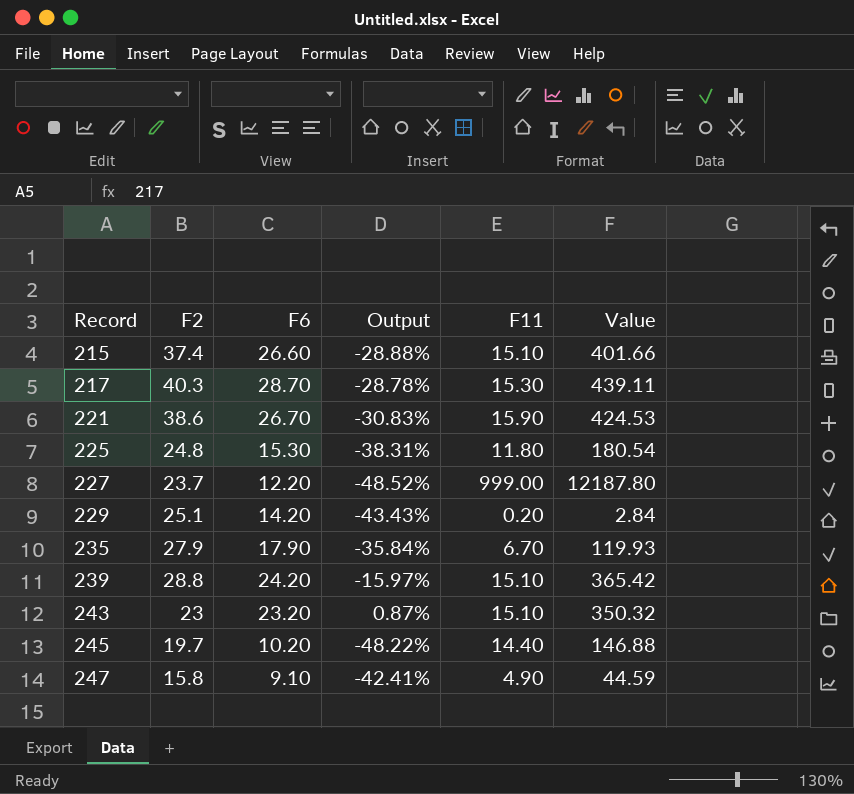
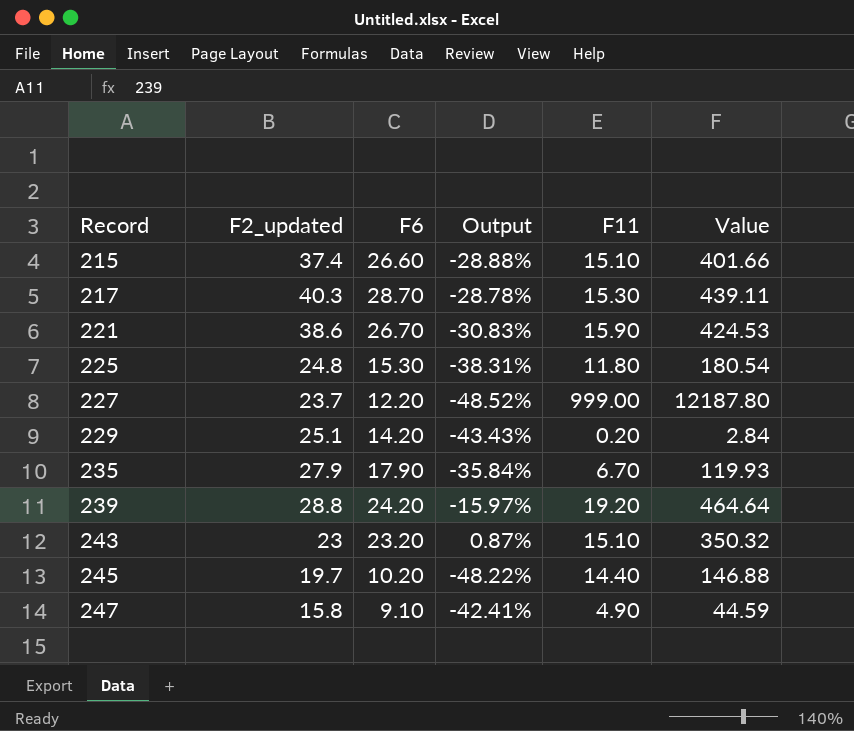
column name: F2 -> F2_updated
239 | F11: 15.10 -> 19.20
239 | Value: 365.42 -> 464.64

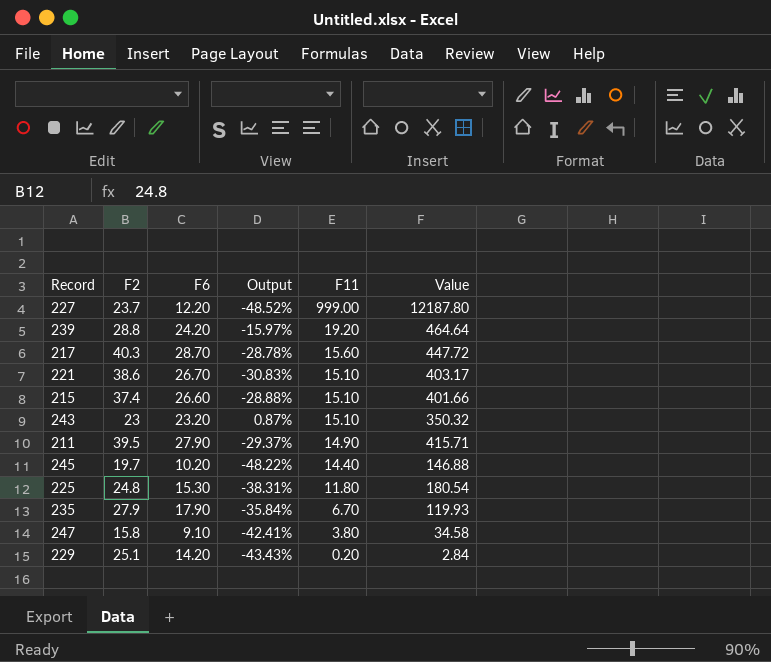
row order: Record ascending -> F11 descending
column name: F2_updated -> F2
217 | F11: 15.30 -> 15.60
217 | Value: 439.11 -> 447.72
221 | F11: 15.90 -> 15.10
221 | Value: 424.53 -> 403.17
row 211: none -> 39.5 | 27.90 | -29.37% | 14.90 | 415.71
247 | F11: 4.90 -> 3.80
247 | Value: 44.59 -> 34.58

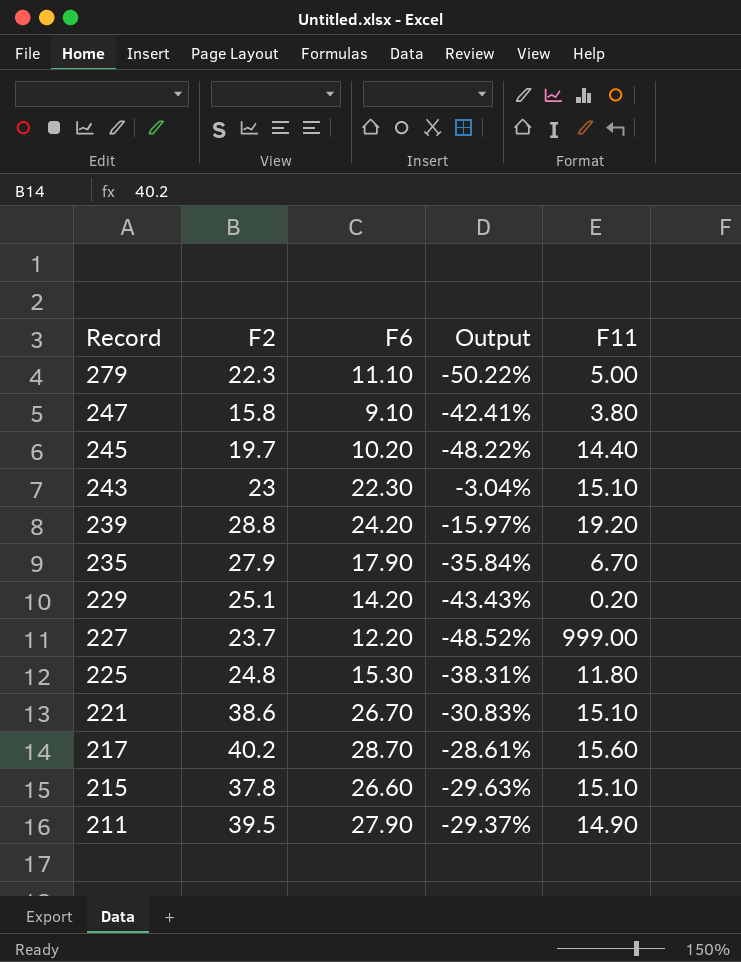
row order: F11 descending -> Record descending
column Value | formula: [F6] * [F11] -> none
row 279: none -> 22.3 | 11.10 | -50.22% | 5.00
243 | F6: 23.20 -> 22.30
243 | Output: 0.87% -> -3.04%
217 | F2: 40.3 -> 40.2
217 | Output: -28.78% -> -28.61%
215 | F2: 37.4 -> 37.8
215 | Output: -28.88% -> -29.63%

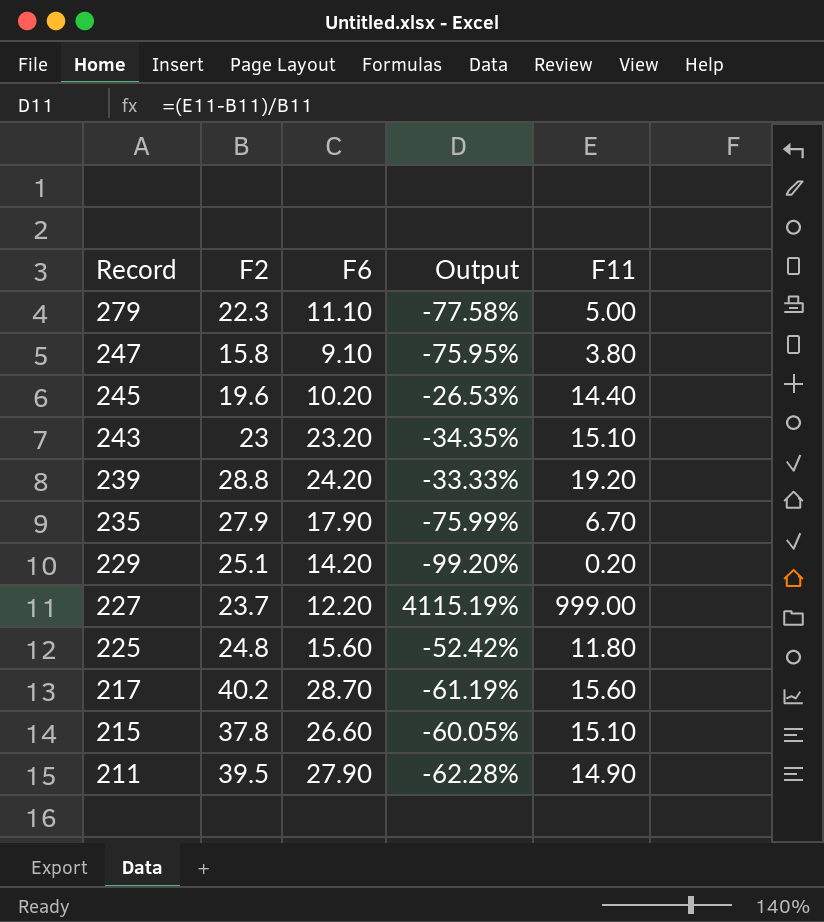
column Output | formula: ([F6] - [F2]) / [F2] -> ([F11] - [F2]) / [F2]
row 221: 38.6 | 26.70 | -30.83% | 15.10 -> none
245 | F2: 19.7 -> 19.6
243 | F6: 22.30 -> 23.20
225 | F6: 15.30 -> 15.60

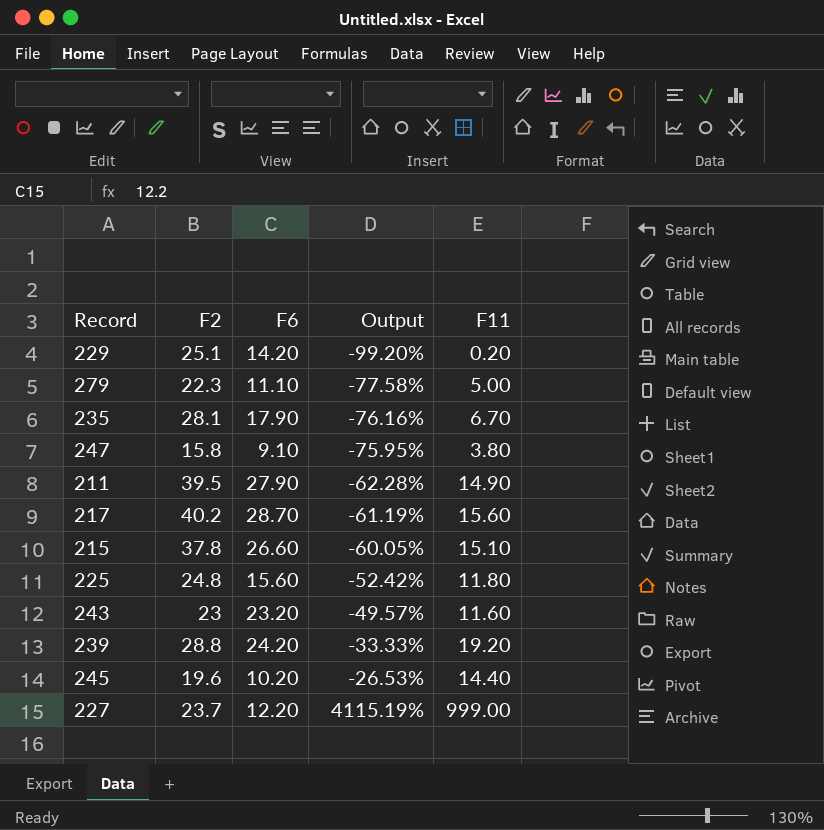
row order: Record descending -> Output ascending
235 | F2: 27.9 -> 28.1
235 | Output: -75.99% -> -76.16%
243 | Output: -34.35% -> -49.57%
243 | F11: 15.10 -> 11.60

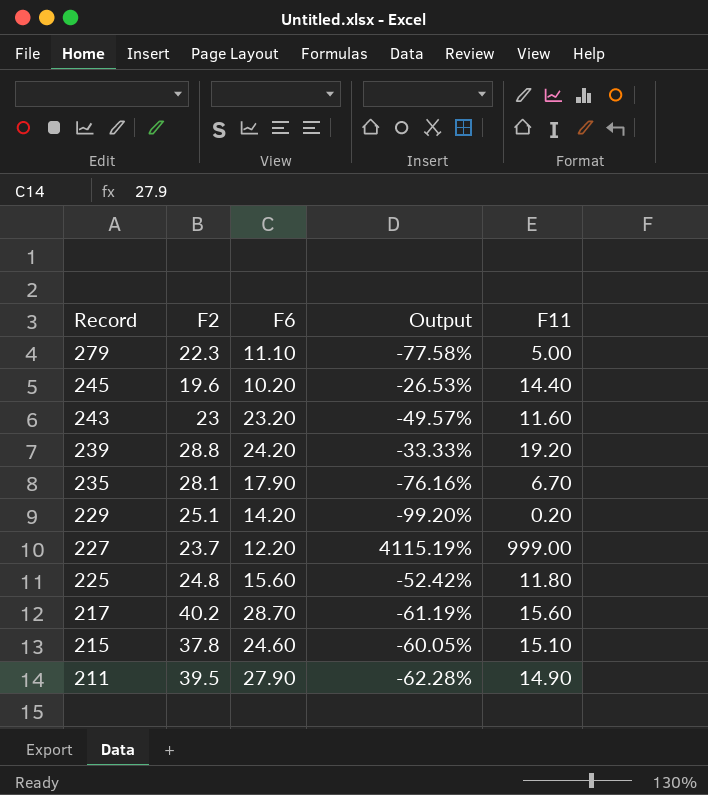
row order: Output ascending -> Record descending
row 247: 15.8 | 9.10 | -75.95% | 3.80 -> none
215 | F6: 26.60 -> 24.60

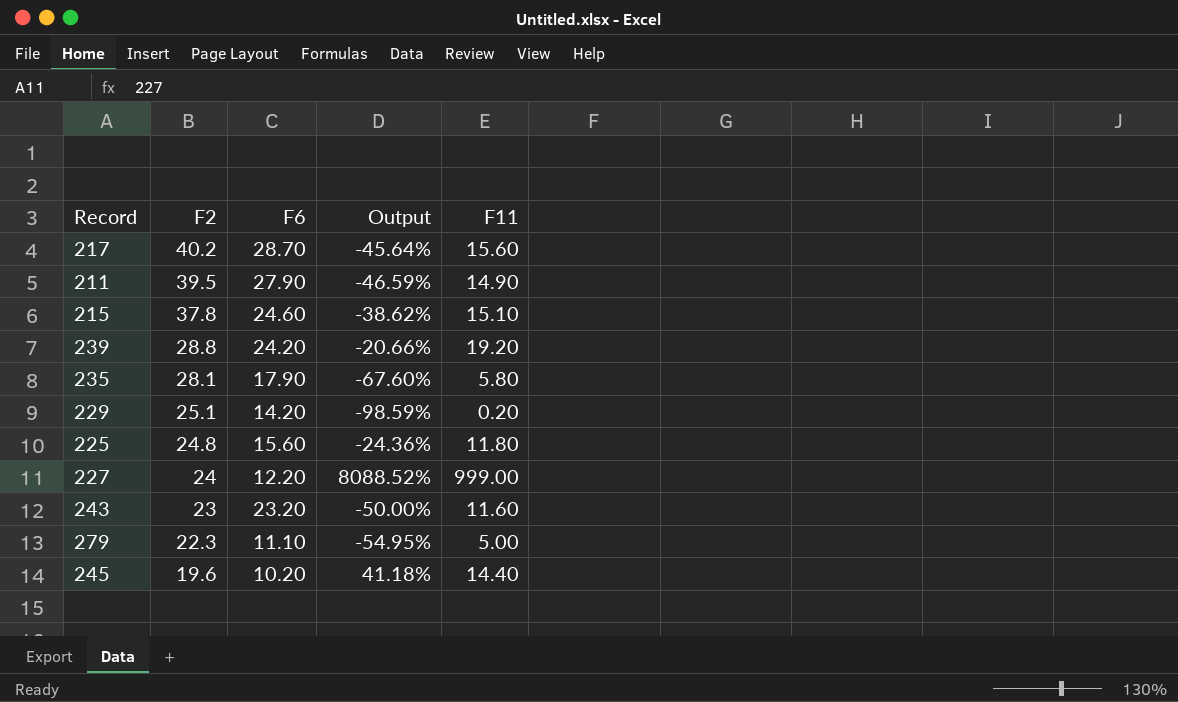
row order: Record descending -> F2 descending
column Output | formula: ([F11] - [F2]) / [F2] -> ([F11] - [F6]) / [F6]
235 | F11: 6.70 -> 5.80
227 | F2: 23.7 -> 24

